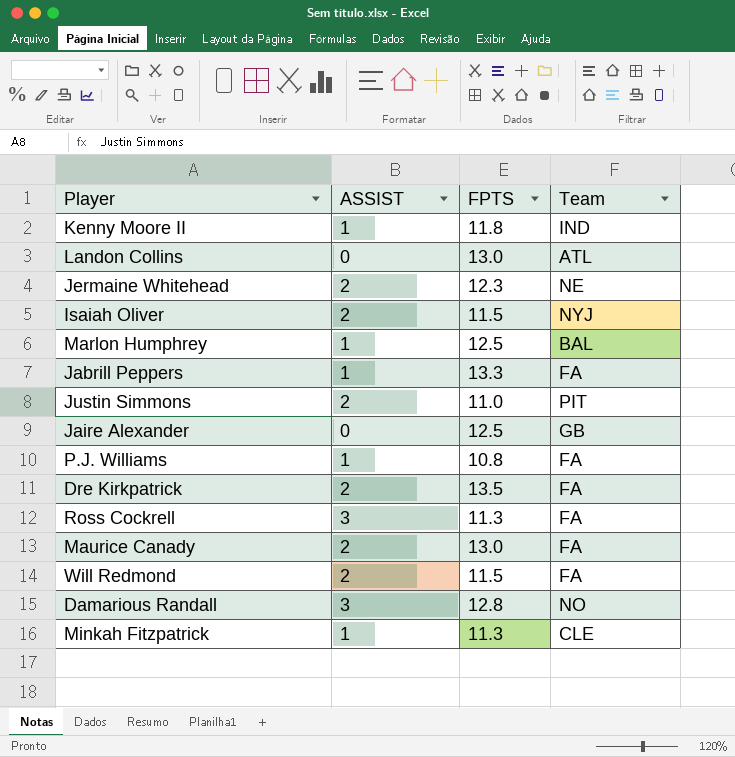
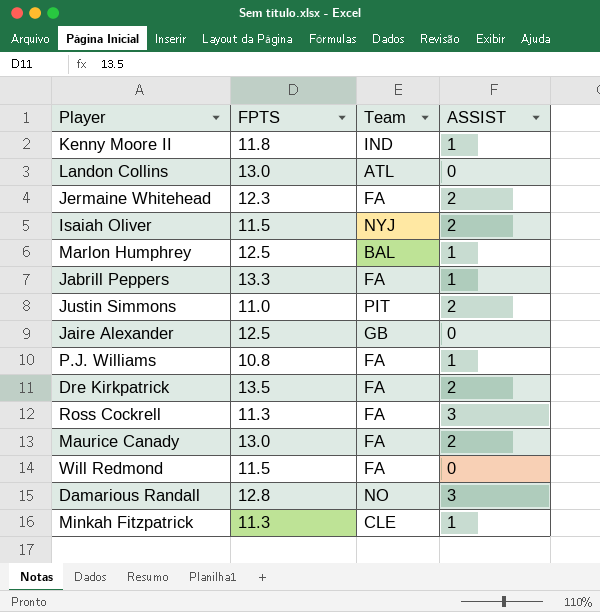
column ASSIST | position: 2 -> 4
Jermaine Whitehead | Team: NE -> FA
Will Redmond | ASSIST: 2 -> 0

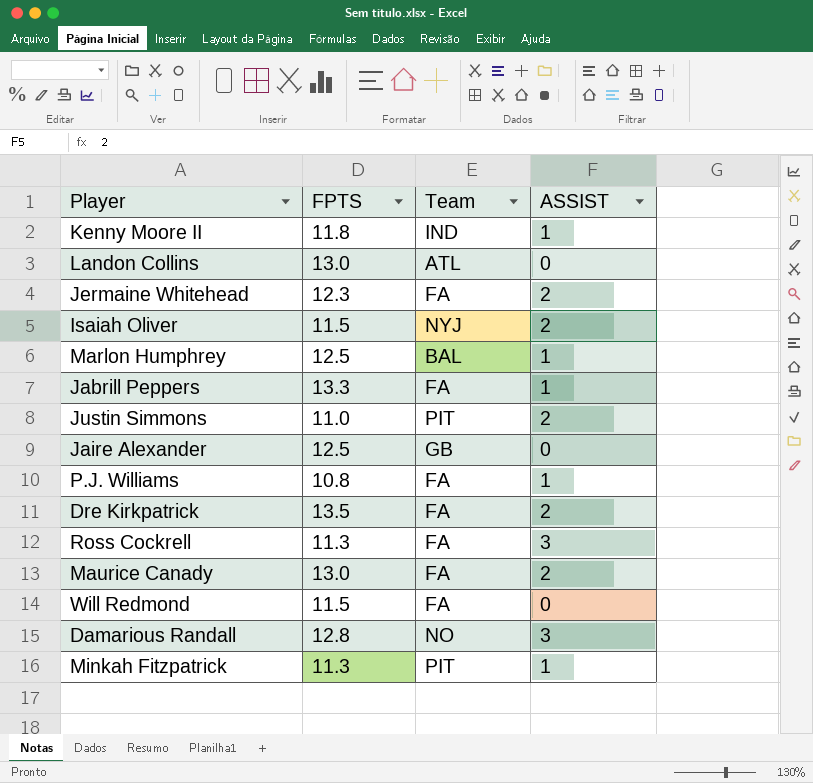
Minkah Fitzpatrick | Team: CLE -> PIT

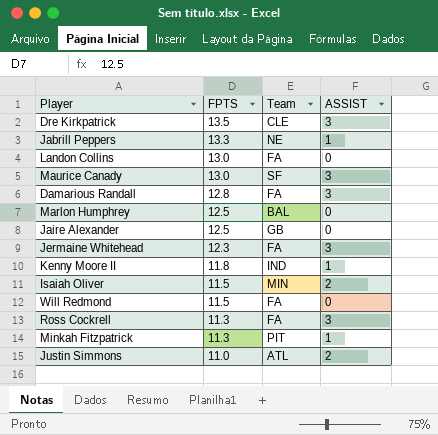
row order: none -> FPTS descending
row P.J. Williams: 10.8 | FA | 1 -> none
Dre Kirkpatrick | Team: FA -> CLE
Dre Kirkpatrick | ASSIST: 2 -> 3
Jabrill Peppers | Team: FA -> NE
Landon Collins | Team: ATL -> FA
Maurice Canady | Team: FA -> SF
Maurice Canady | ASSIST: 2 -> 3
Damarious Randall | Team: NO -> FA
Marlon Humphrey | ASSIST: 1 -> 0
Jermaine Whitehead | ASSIST: 2 -> 3
Isaiah Oliver | Team: NYJ -> MIN
Justin Simmons | Team: PIT -> ATL

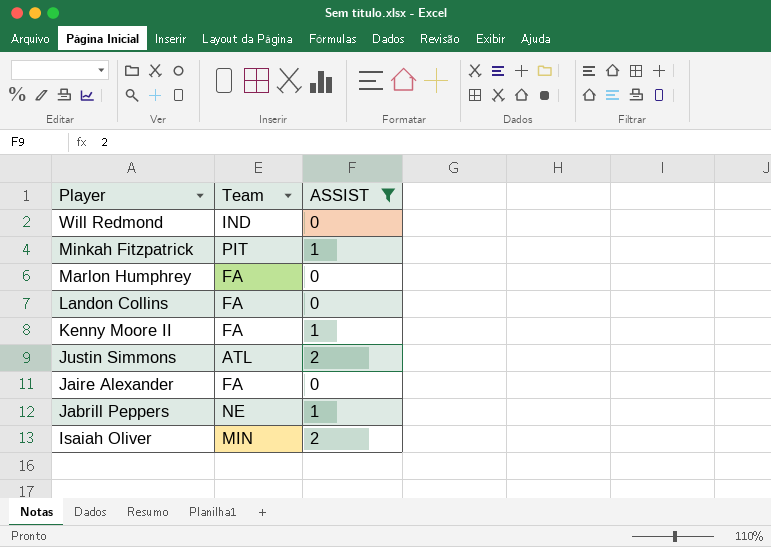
filter: none -> ASSIST != 3
row order: FPTS descending -> Player descending
column FPTS | position: 2 -> none
Will Redmond | Team: FA -> IND
Marlon Humphrey | Team: BAL -> FA
Kenny Moore II | Team: IND -> FA
Jaire Alexander | Team: GB -> FA

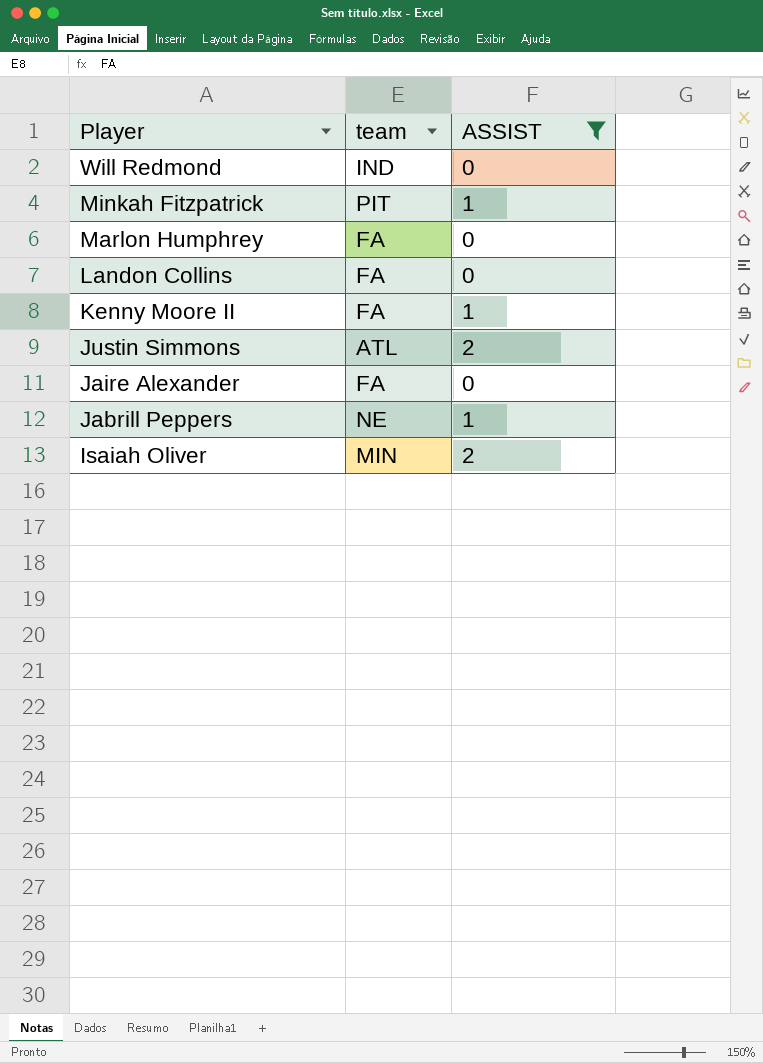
column name: Team -> team

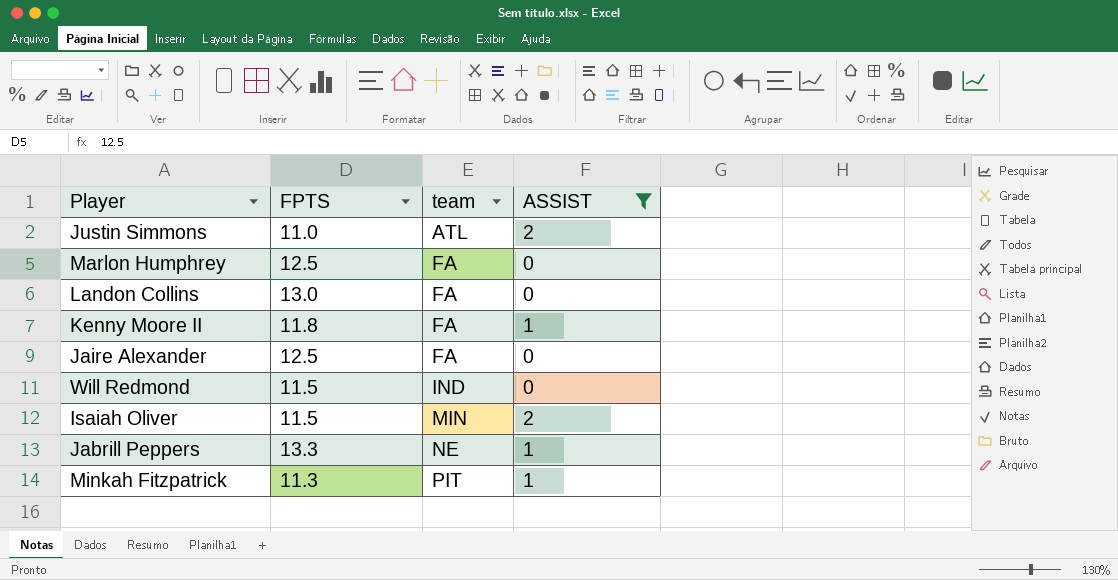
row order: Player descending -> team ascending
column FPTS | position: none -> 2

